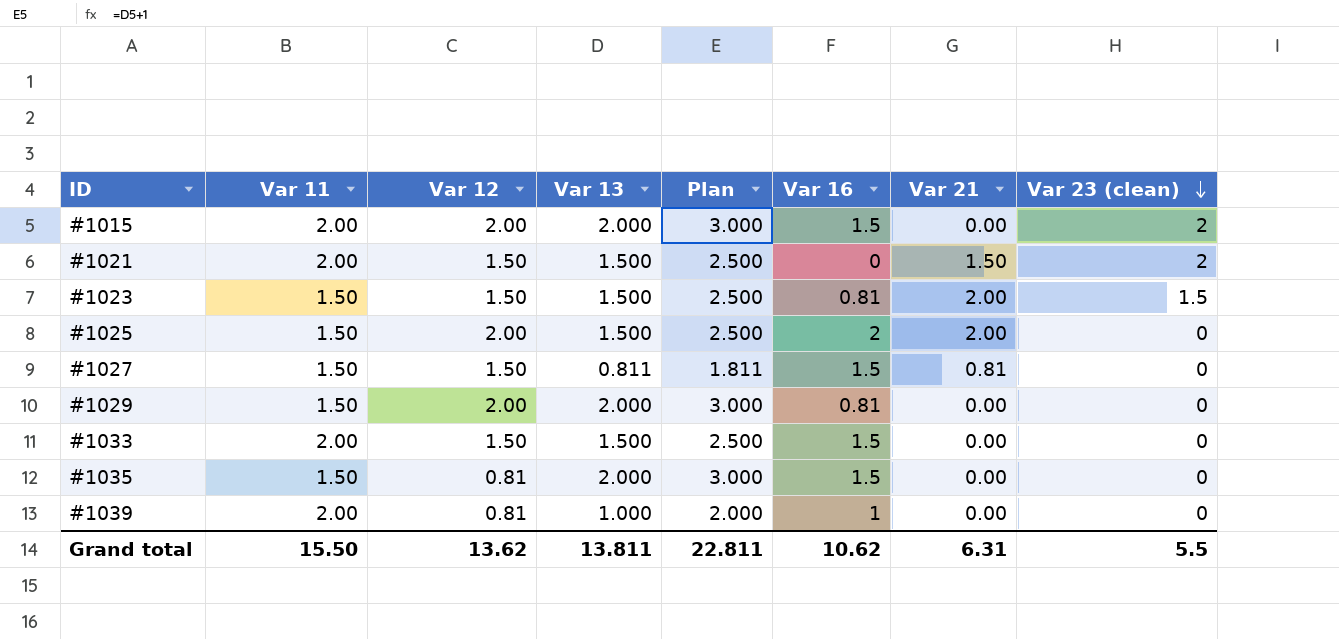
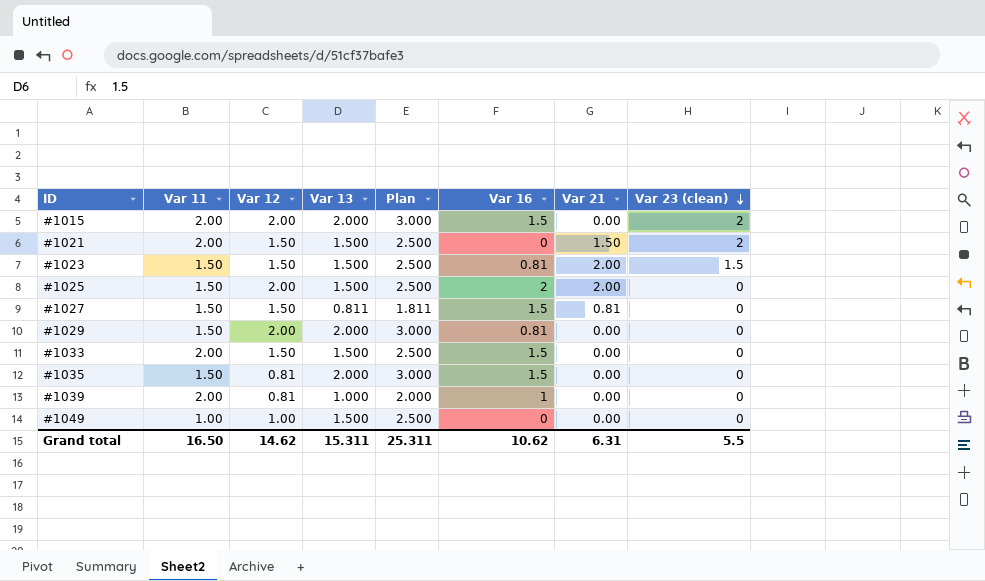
row #1049: none -> 1.00 | 1.00 | 1.500 | 2.500 | 0 | 0.00 | 0
Grand total | Var 11: 15.50 -> 16.50
Grand total | Var 12: 13.62 -> 14.62
Grand total | Var 13: 13.811 -> 15.311
Grand total | Plan: 22.811 -> 25.311

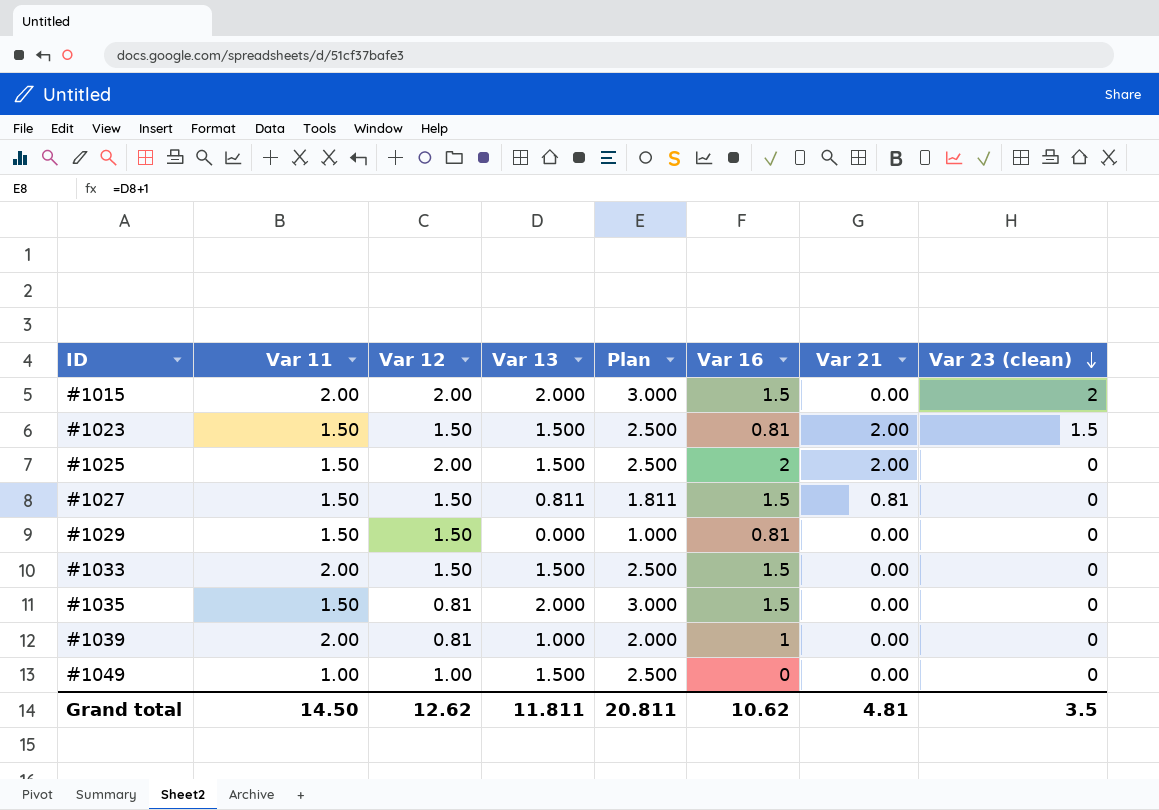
row #1021: 2.00 | 1.50 | 1.500 | 2.500 | 0 | 1.50 | 2 -> none
#1029 | Var 12: 2.00 -> 1.50
#1029 | Var 13: 2.000 -> 0.000
#1029 | Plan: 3.000 -> 1.000
Grand total | Var 11: 16.50 -> 14.50
Grand total | Var 12: 14.62 -> 12.62
Grand total | Var 13: 15.311 -> 11.811
Grand total | Plan: 25.311 -> 20.811
Grand total | Var 21: 6.31 -> 4.81
Grand total | Var 23 (clean): 5.5 -> 3.5

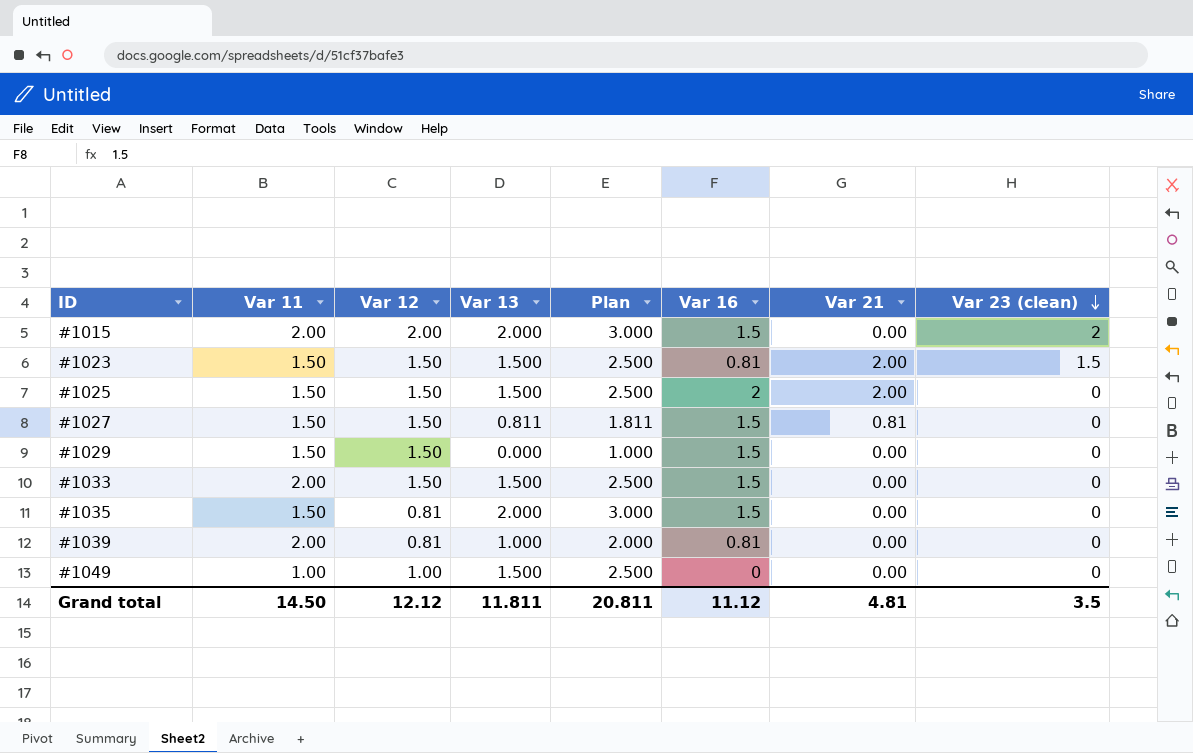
#1025 | Var 12: 2.00 -> 1.50
#1029 | Var 16: 0.81 -> 1.5
#1039 | Var 16: 1 -> 0.81
Grand total | Var 12: 12.62 -> 12.12
Grand total | Var 16: 10.62 -> 11.12

